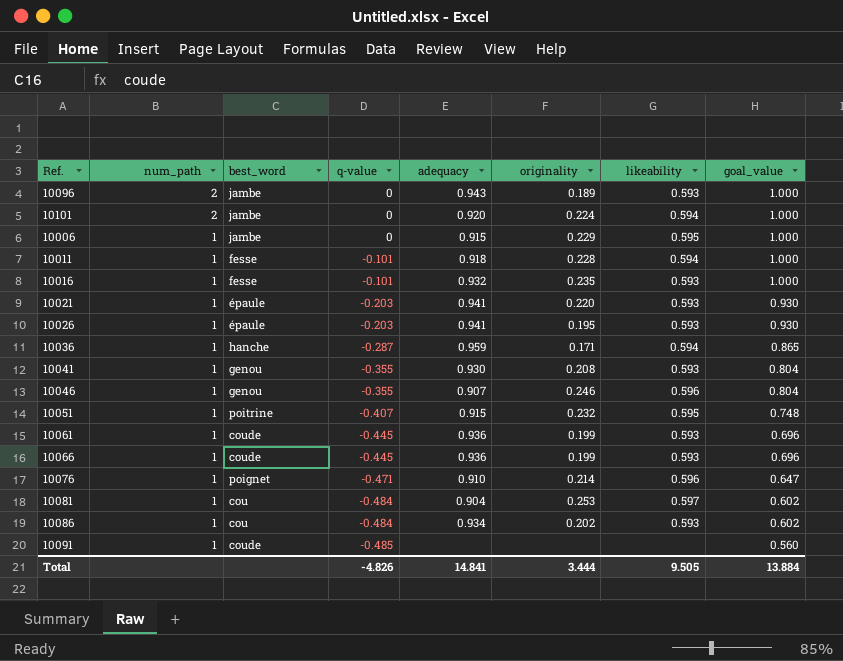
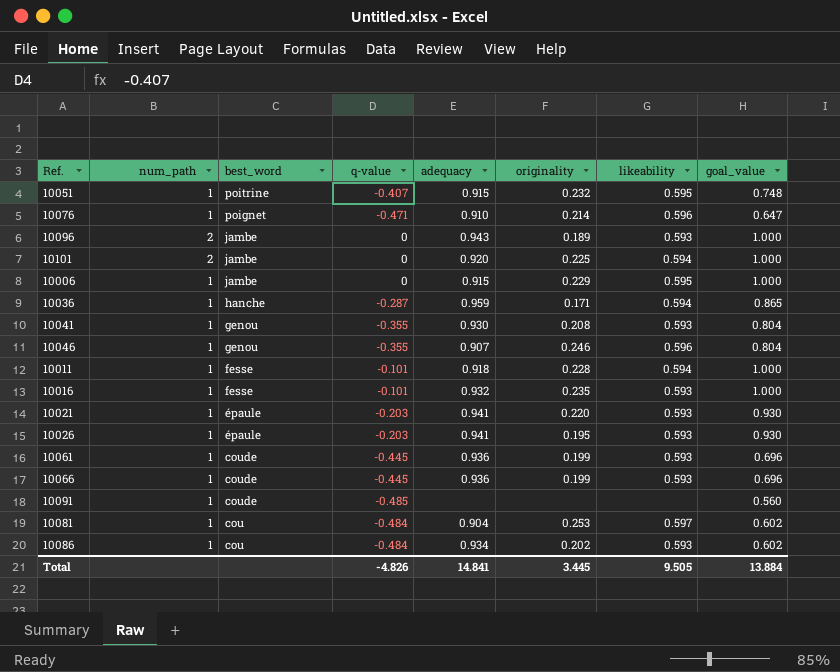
row order: num_path descending -> best_word descending
10101 | originality: 0.224 -> 0.225
Total | originality: 3.444 -> 3.445

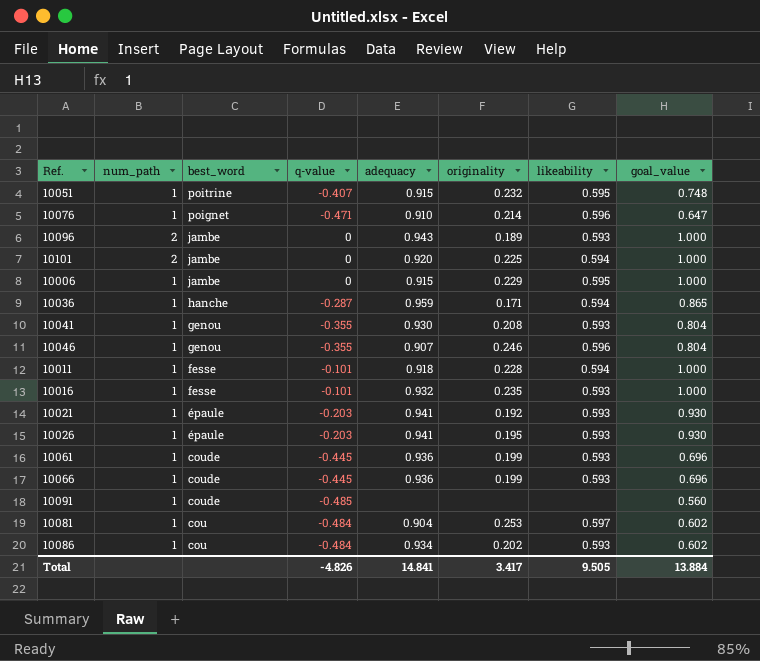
10021 | originality: 0.220 -> 0.192
Total | originality: 3.445 -> 3.417

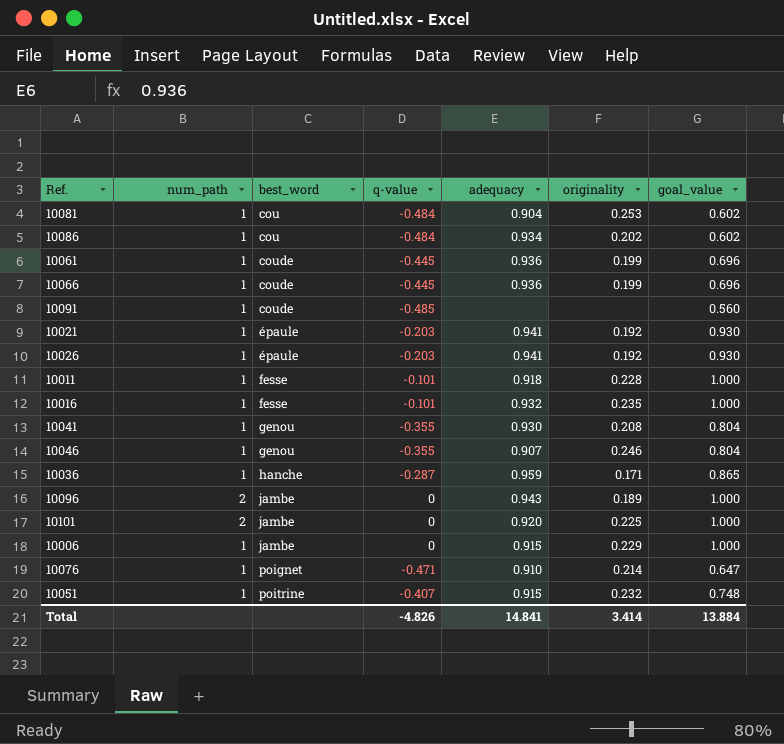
row order: best_word descending -> best_word ascending
column likeability | position: 7 -> none
10026 | originality: 0.195 -> 0.192
Total | originality: 3.417 -> 3.414

